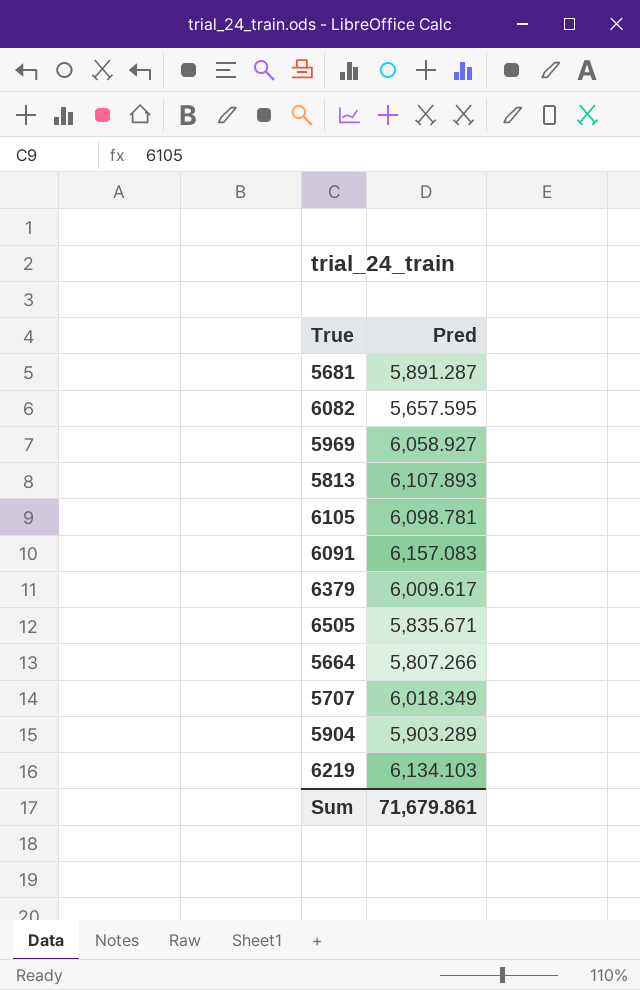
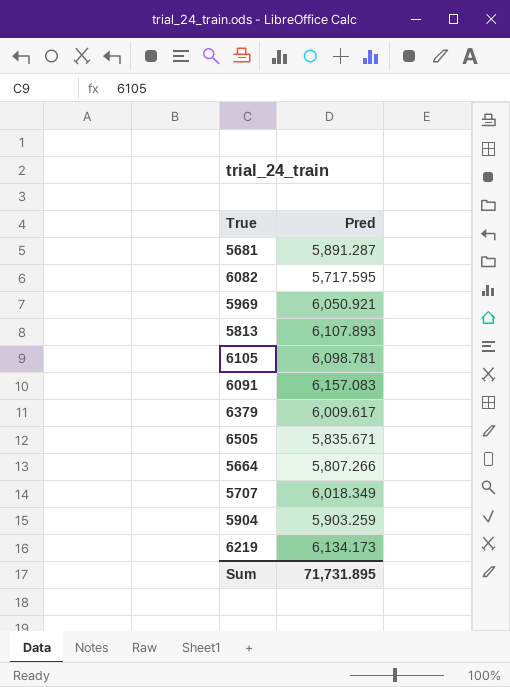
6082 | Pred: 5,657.595 -> 5,717.595
5969 | Pred: 6,058.927 -> 6,050.921
5904 | Pred: 5,903.289 -> 5,903.259
6219 | Pred: 6,134.103 -> 6,134.173
Sum | Pred: 71,679.861 -> 71,731.895

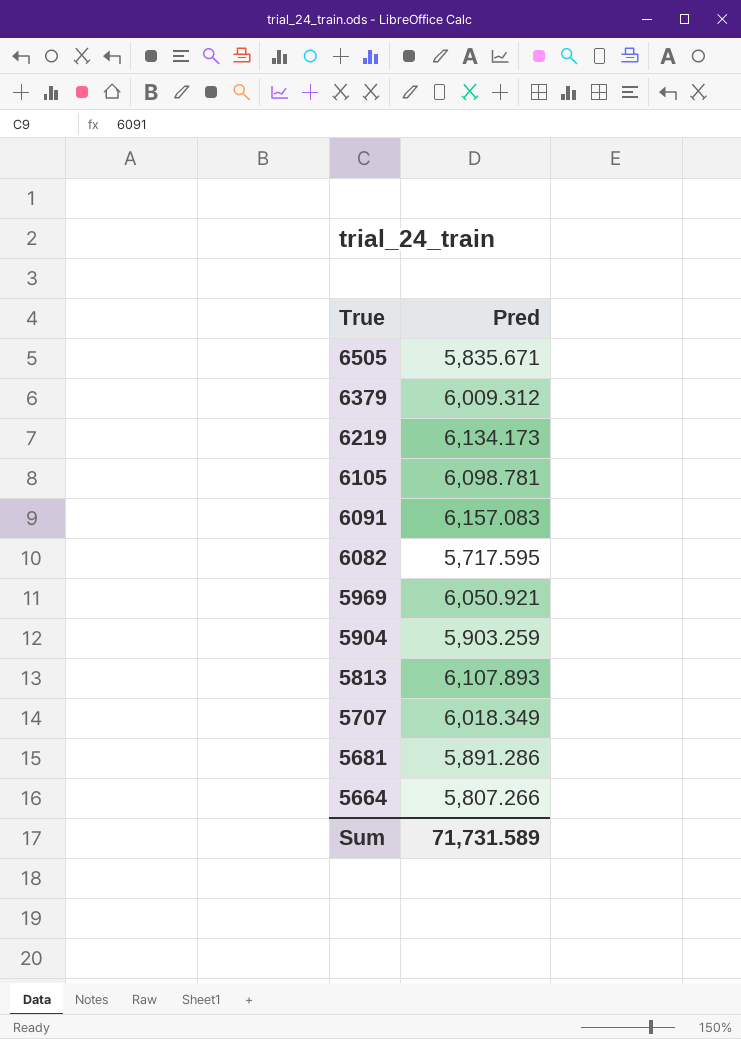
row order: none -> True descending
6379 | Pred: 6,009.617 -> 6,009.312
5681 | Pred: 5,891.287 -> 5,891.286
Sum | Pred: 71,731.895 -> 71,731.589

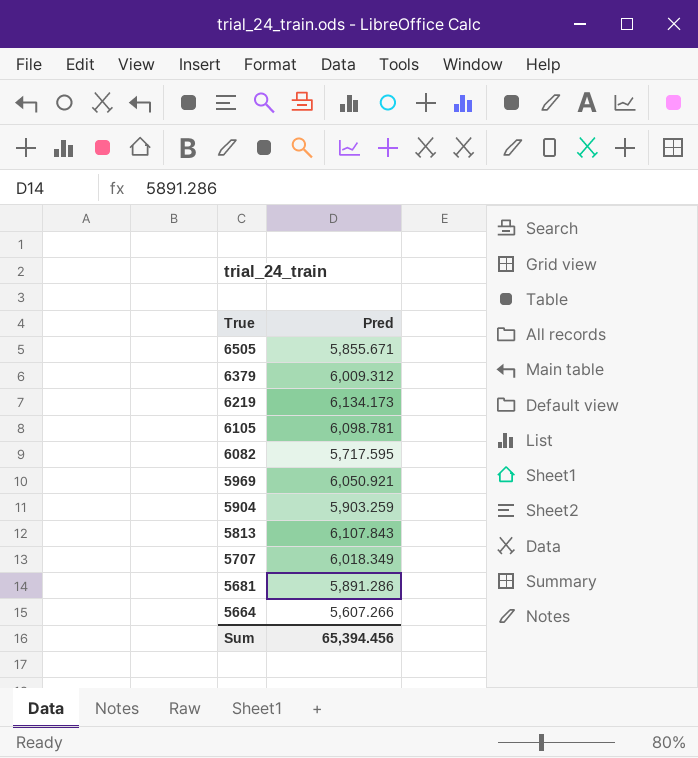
row 6091: 6,157.083 -> none
6505 | Pred: 5,835.671 -> 5,855.671
5813 | Pred: 6,107.893 -> 6,107.843
5664 | Pred: 5,807.266 -> 5,607.266
Sum | Pred: 71,731.589 -> 65,394.456

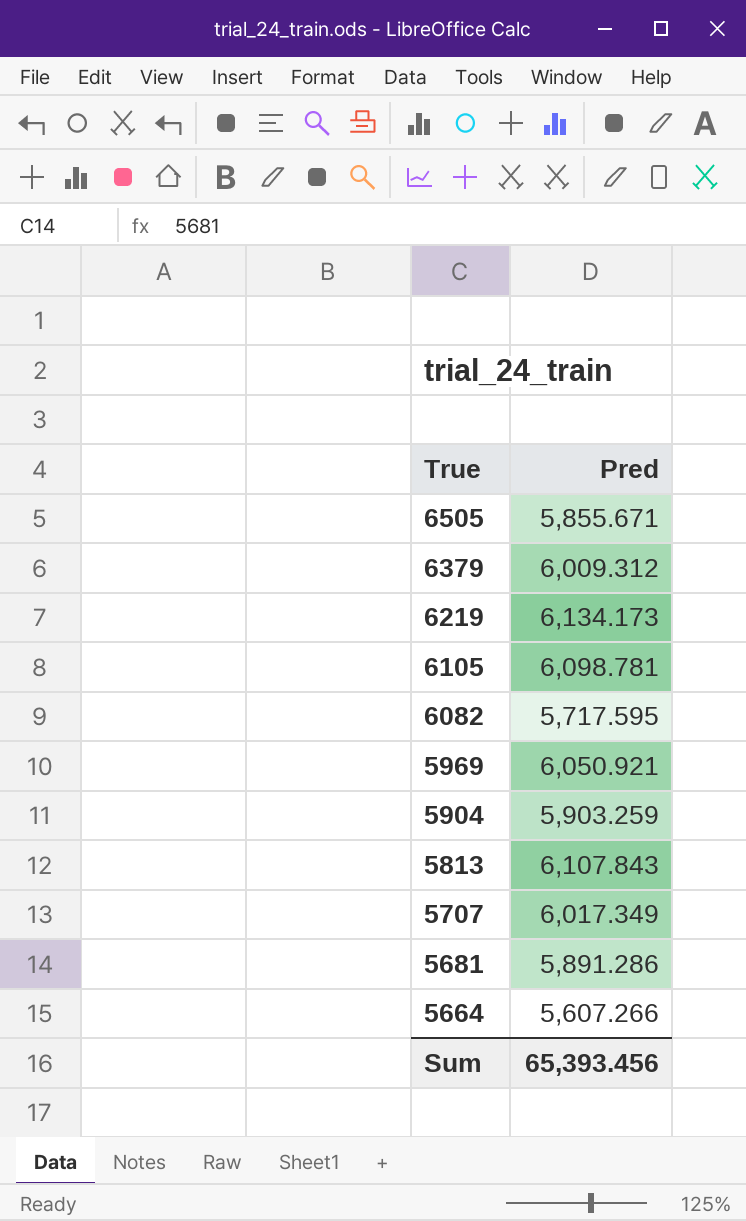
5707 | Pred: 6,018.349 -> 6,017.349
Sum | Pred: 65,394.456 -> 65,393.456

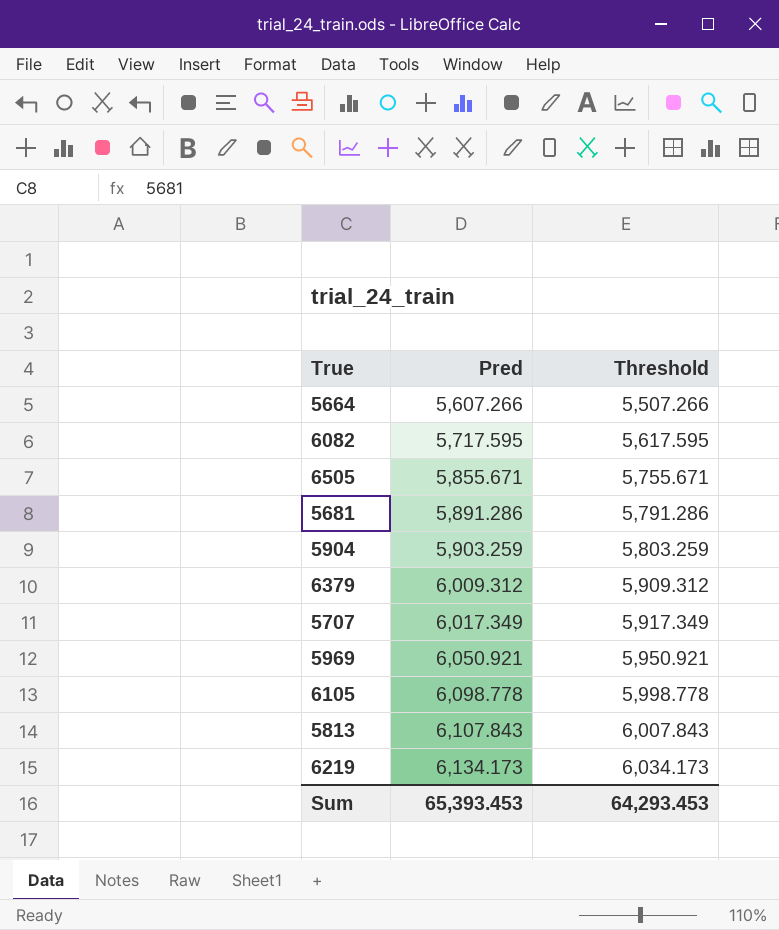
row order: True descending -> Pred ascending
column Threshold | formula: none -> [Pred] - 100
6105 | Pred: 6,098.781 -> 6,098.778
Sum | Pred: 65,393.456 -> 65,393.453

